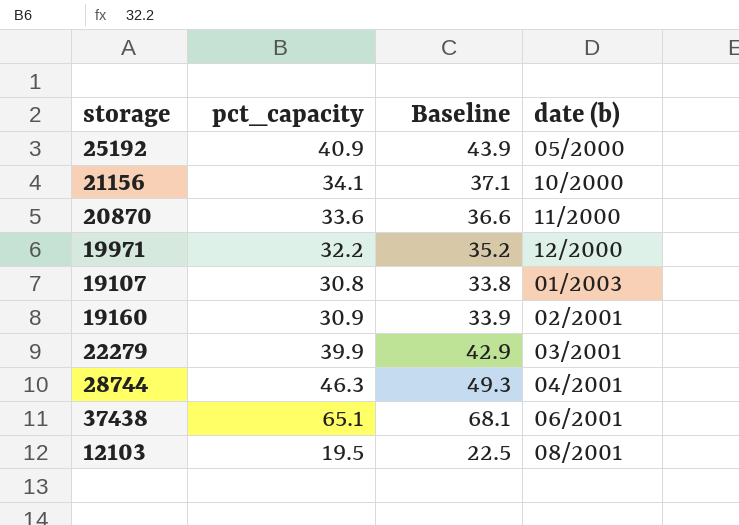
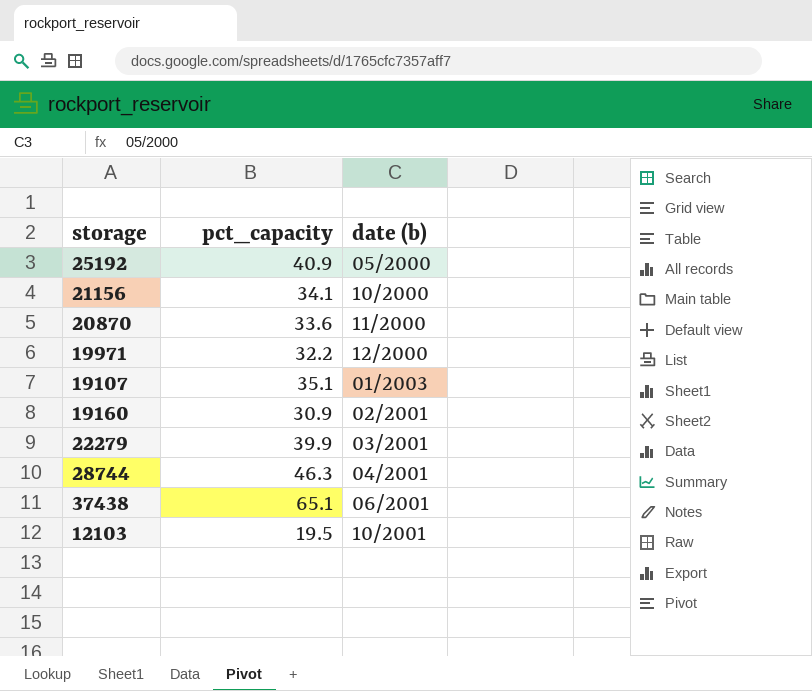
column Baseline | formula: [pct_capacity] + 3 -> none
19107 | pct_capacity: 30.8 -> 35.1
12103 | date (b): 08/2001 -> 10/2001

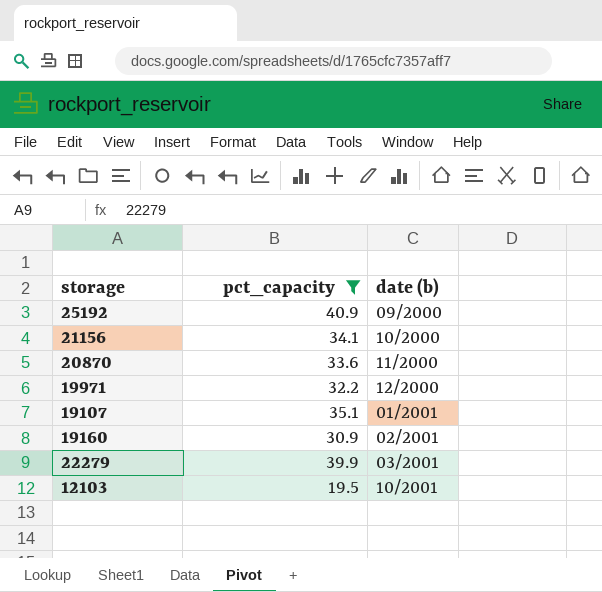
filter: none -> pct_capacity <= 40.9
25192 | date (b): 05/2000 -> 09/2000
19107 | date (b): 01/2003 -> 01/2001

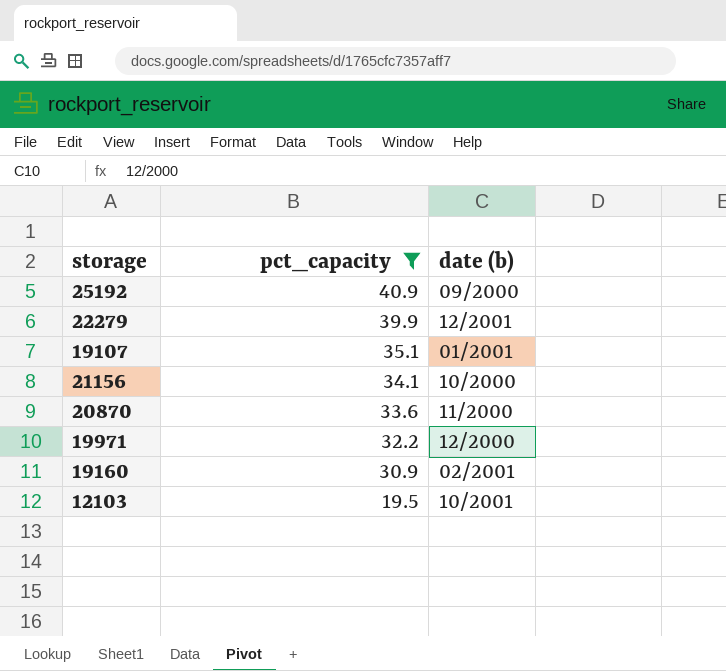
row order: none -> pct_capacity descending
22279 | date (b): 03/2001 -> 12/2001

